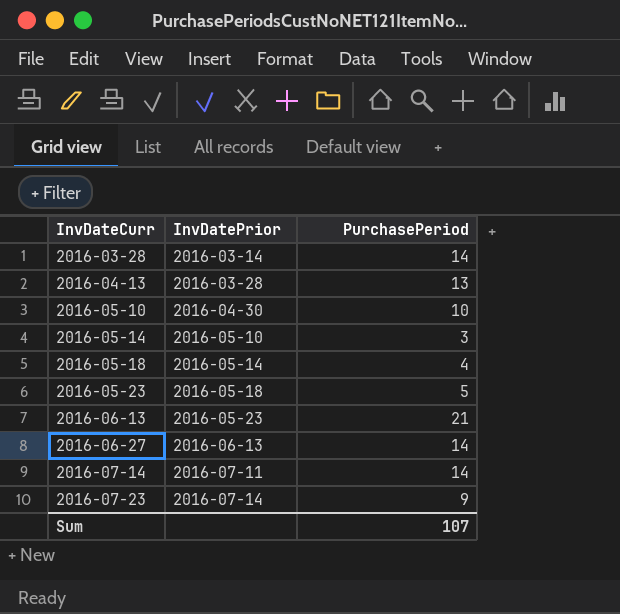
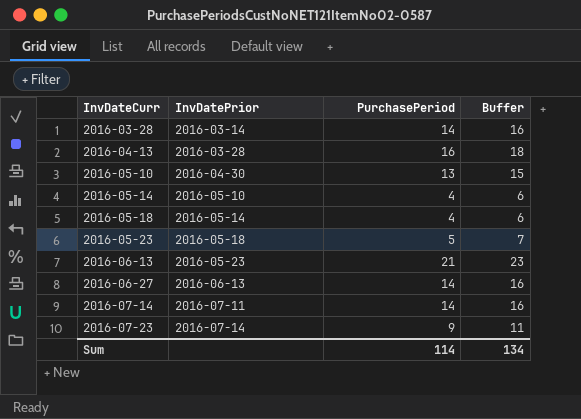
column Buffer | formula: none -> [PurchasePeriod] + 2
2016-04-13 | PurchasePeriod: 13 -> 16
2016-05-10 | PurchasePeriod: 10 -> 13
2016-05-14 | PurchasePeriod: 3 -> 4
Sum | PurchasePeriod: 107 -> 114

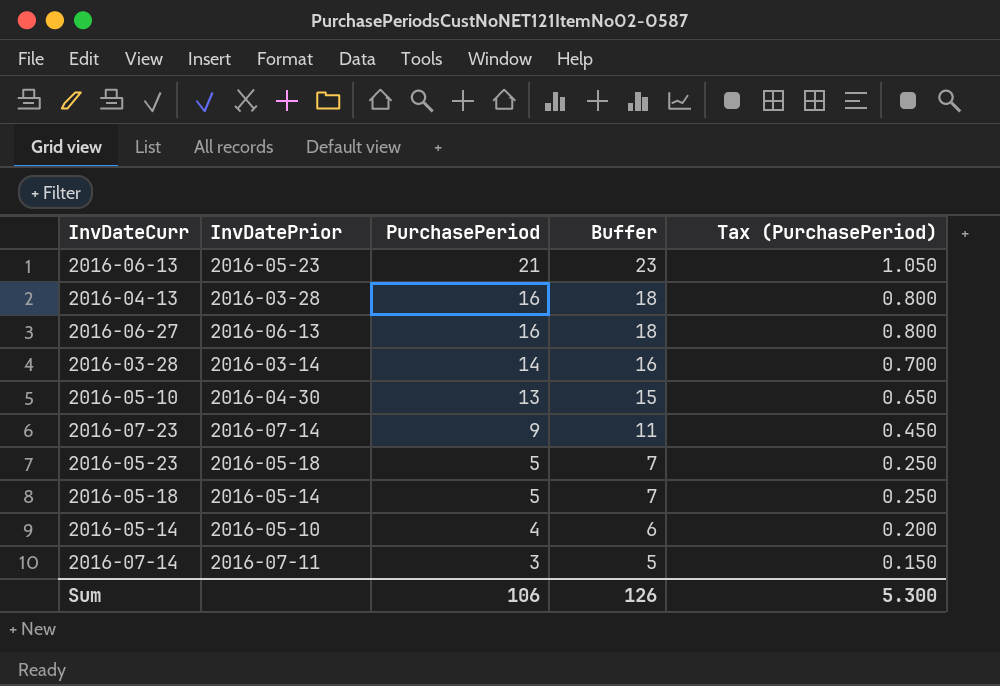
row order: InvDateCurr ascending -> PurchasePeriod descending
column Tax (PurchasePeriod) | formula: none -> [PurchasePeriod] * 0.05
2016-06-27 | PurchasePeriod: 14 -> 16
2016-06-27 | Buffer: 16 -> 18
2016-05-18 | PurchasePeriod: 4 -> 5
2016-05-18 | Buffer: 6 -> 7
2016-07-14 | PurchasePeriod: 14 -> 3
2016-07-14 | Buffer: 16 -> 5
Sum | PurchasePeriod: 114 -> 106
Sum | Buffer: 134 -> 126

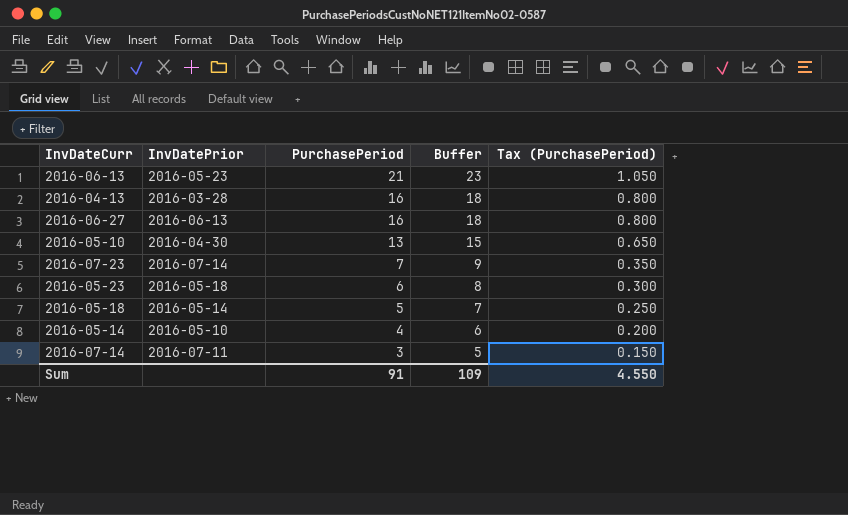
row 2016-03-28: 2016-03-14 | 14 | 16 | 0.700 -> none
2016-07-23 | PurchasePeriod: 9 -> 7
2016-07-23 | Buffer: 11 -> 9
2016-07-23 | Tax (PurchasePeriod): 0.450 -> 0.350
2016-05-23 | PurchasePeriod: 5 -> 6
2016-05-23 | Buffer: 7 -> 8
2016-05-23 | Tax (PurchasePeriod): 0.250 -> 0.300
Sum | PurchasePeriod: 106 -> 91
Sum | Buffer: 126 -> 109
Sum | Tax (PurchasePeriod): 5.300 -> 4.550

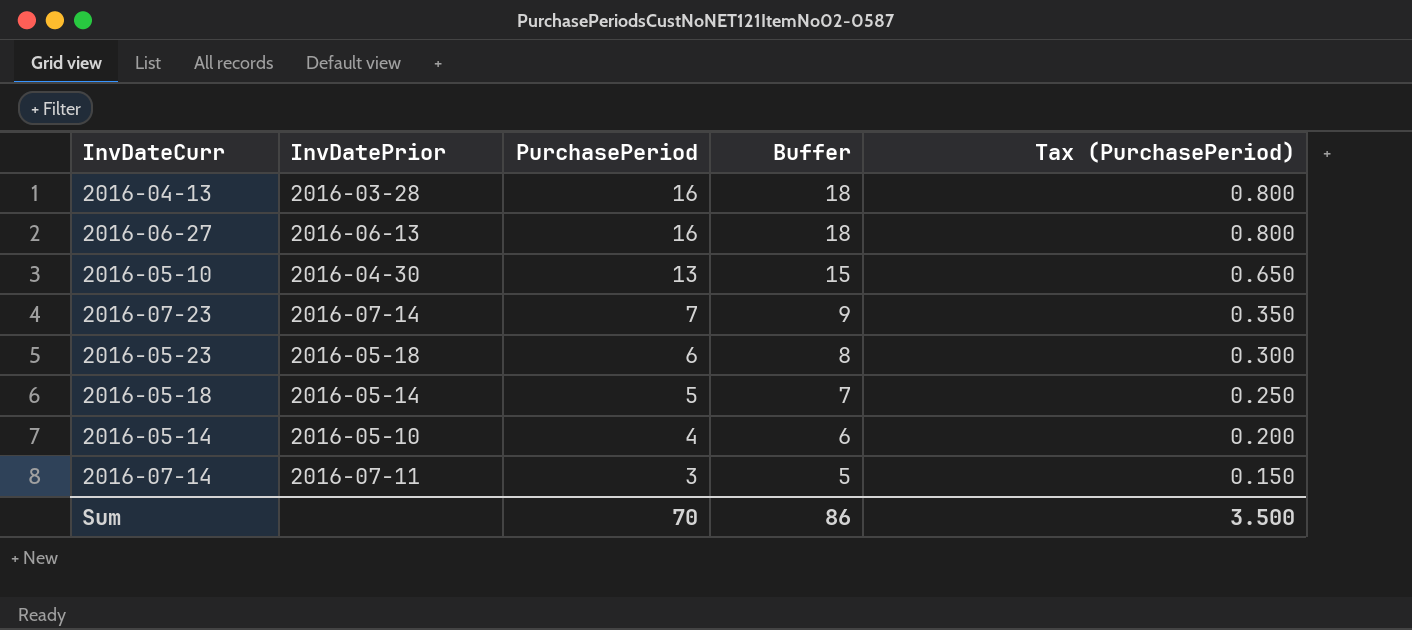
row 2016-06-13: 2016-05-23 | 21 | 23 | 1.050 -> none
Sum | PurchasePeriod: 91 -> 70
Sum | Buffer: 109 -> 86
Sum | Tax (PurchasePeriod): 4.550 -> 3.500

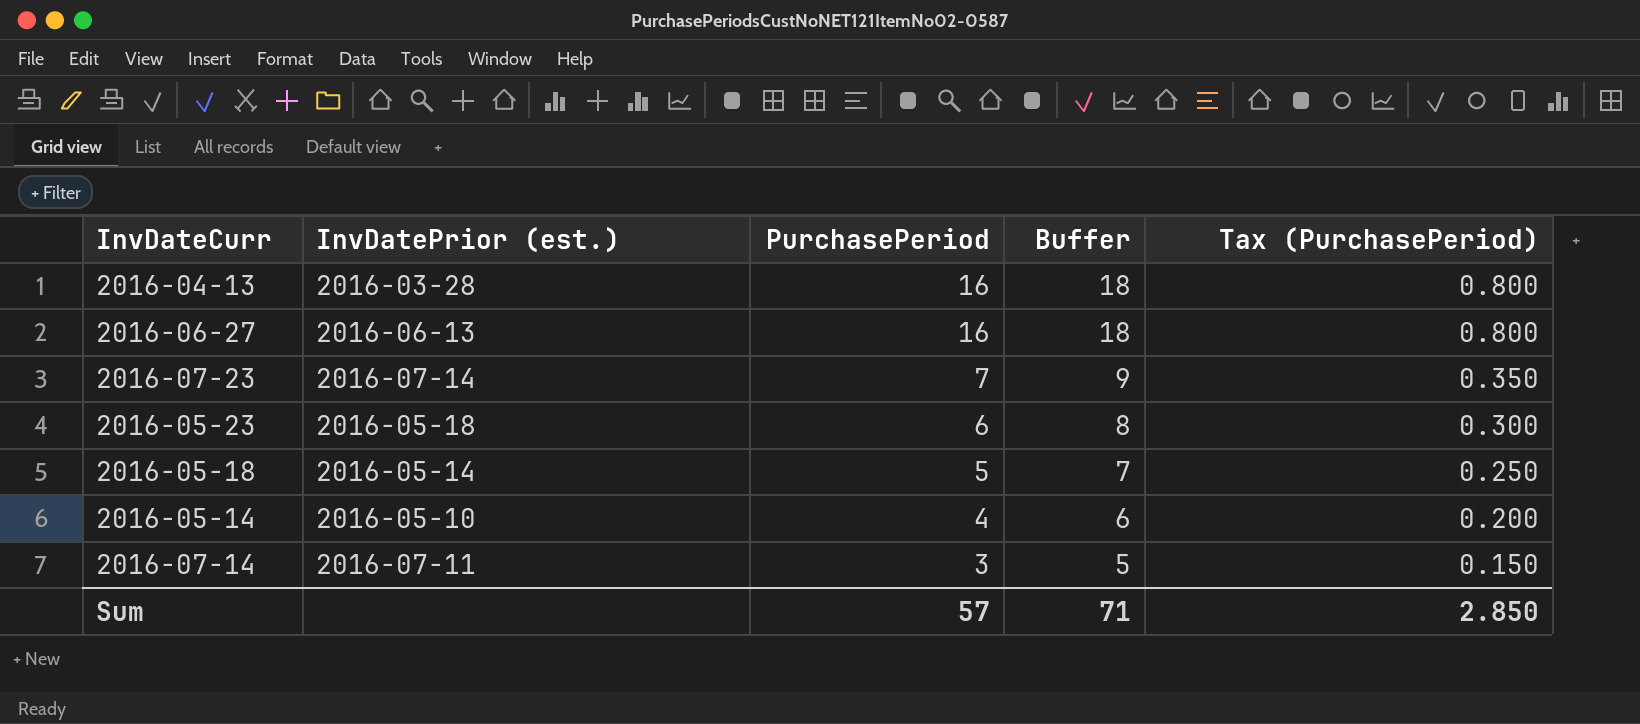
column name: InvDatePrior -> InvDatePrior (est.)
row 2016-05-10: 2016-04-30 | 13 | 15 | 0.650 -> none
Sum | PurchasePeriod: 70 -> 57
Sum | Buffer: 86 -> 71
Sum | Tax (PurchasePeriod): 3.500 -> 2.850

